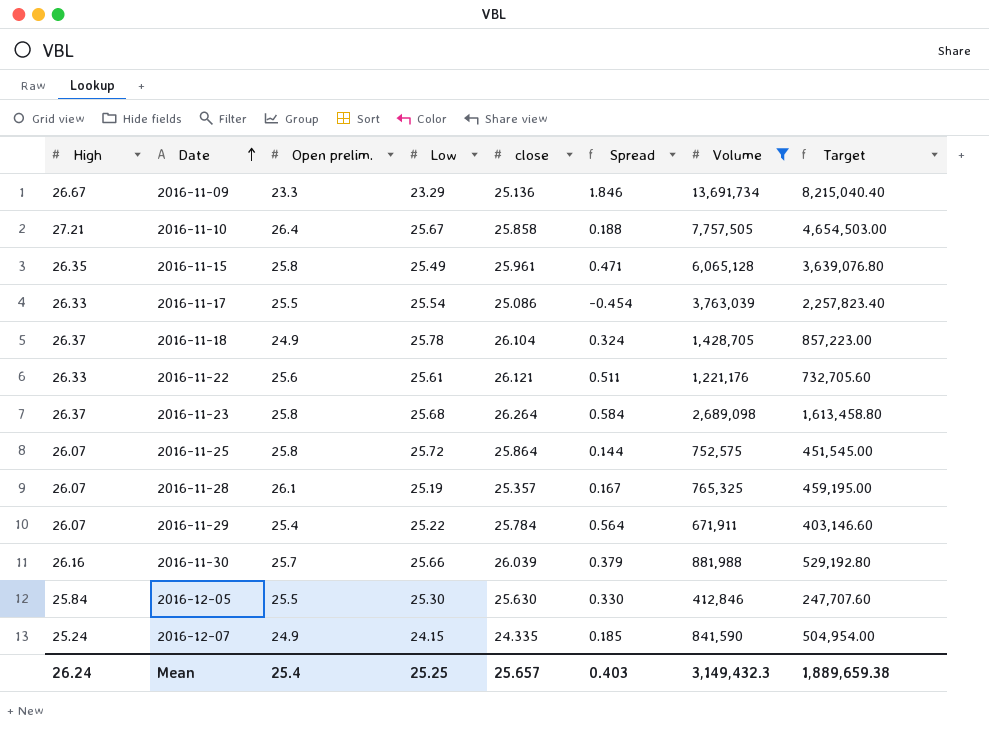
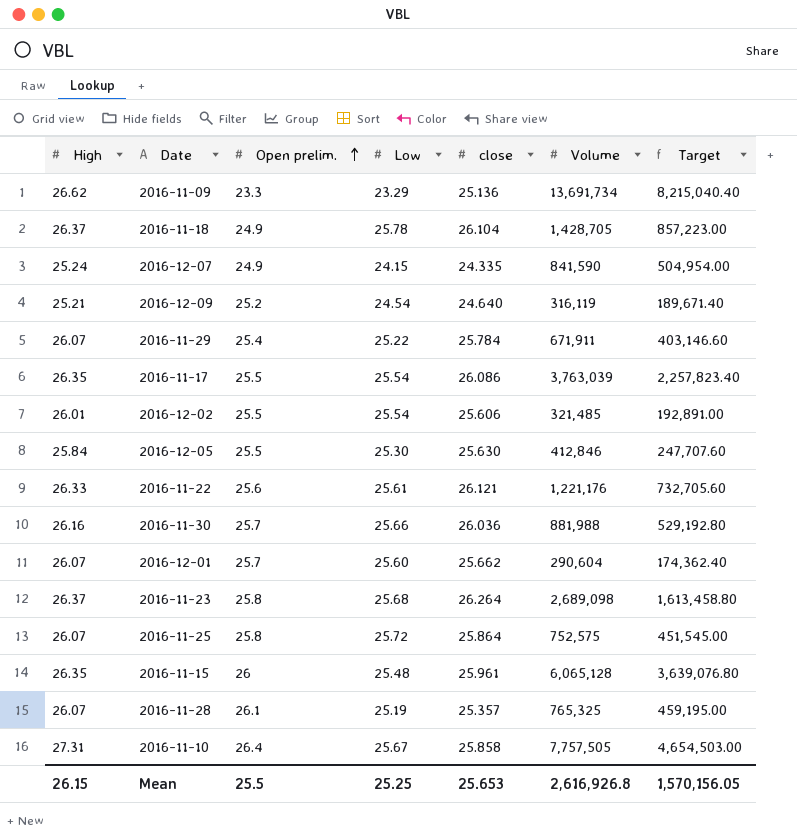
filter: Volume >= 412,846 -> none
row order: Date ascending -> Open prelim. ascending
column Spread | formula: [close] - [Low] -> none
2016-11-09 | High: 26.67 -> 26.62
2016-11-17 | High: 26.33 -> 26.35
2016-11-17 | close: 25.086 -> 26.086
2016-11-30 | close: 26.039 -> 26.036
2016-11-15 | Open prelim.: 25.8 -> 26
2016-11-15 | Low: 25.49 -> 25.48
2016-11-10 | High: 27.21 -> 27.31
Mean | High: 26.24 -> 26.15
Mean | Open prelim.: 25.4 -> 25.5
Mean | close: 25.657 -> 25.653
Mean | Volume: 3,149,432.3 -> 2,616,926.8
Mean | Target: 1,889,659.38 -> 1,570,156.05

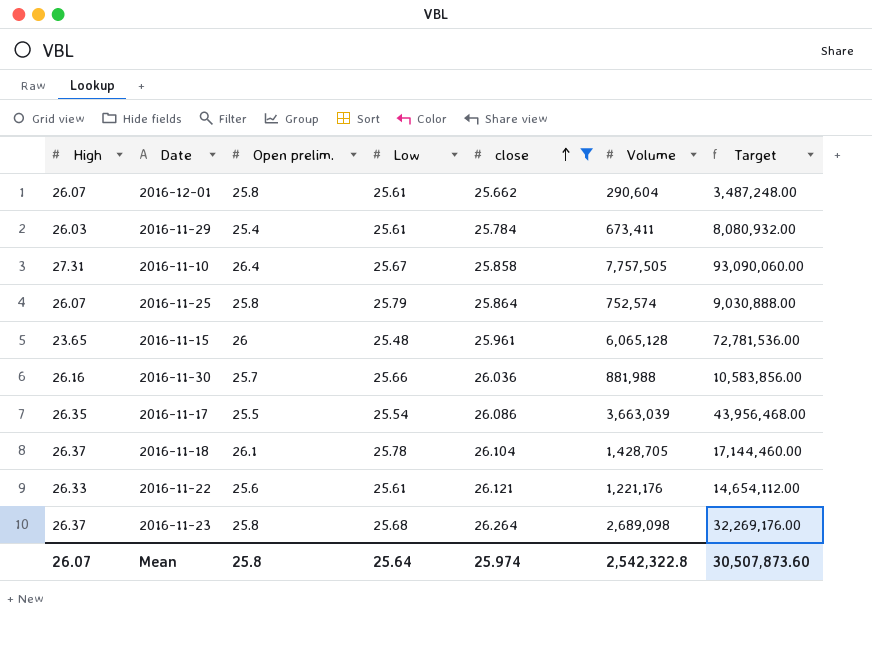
filter: none -> close >= 25.662
row order: Open prelim. ascending -> close ascending
column Target | formula: [Volume] * 0.6 -> [Volume] * 12
2016-12-01 | Open prelim.: 25.7 -> 25.8
2016-12-01 | Low: 25.60 -> 25.61
2016-11-29 | High: 26.07 -> 26.03
2016-11-29 | Low: 25.22 -> 25.61
2016-11-29 | Volume: 671,911 -> 673,411
2016-11-25 | Low: 25.72 -> 25.79
2016-11-25 | Volume: 752,575 -> 752,574
2016-11-15 | High: 26.35 -> 23.65
2016-11-17 | Volume: 3,763,039 -> 3,663,039
2016-11-18 | Open prelim.: 24.9 -> 26.1
Mean | High: 26.15 -> 26.07
Mean | Open prelim.: 25.5 -> 25.8
Mean | Low: 25.25 -> 25.64
Mean | close: 25.653 -> 25.974
Mean | Volume: 2,616,926.8 -> 2,542,322.8
Mean | Target: 1,570,156.05 -> 30,507,873.60

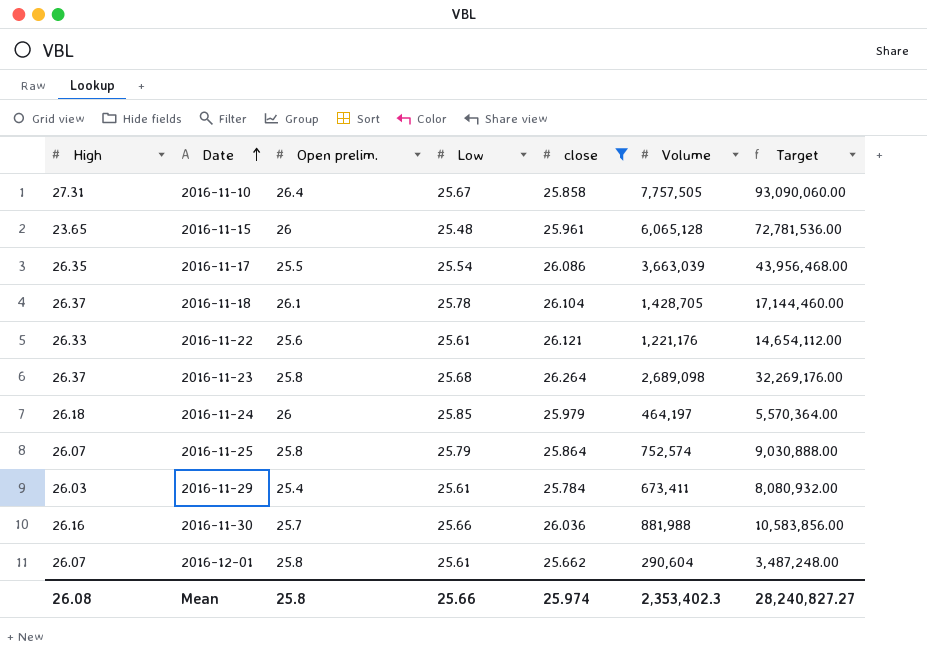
row order: close ascending -> Date ascending
row 2016-11-24: none -> 26.18 | 26 | 25.85 | 25.979 | 464,197 | 5,570,364.00
Mean | High: 26.07 -> 26.08
Mean | Low: 25.64 -> 25.66
Mean | Volume: 2,542,322.8 -> 2,353,402.3
Mean | Target: 30,507,873.60 -> 28,240,827.27

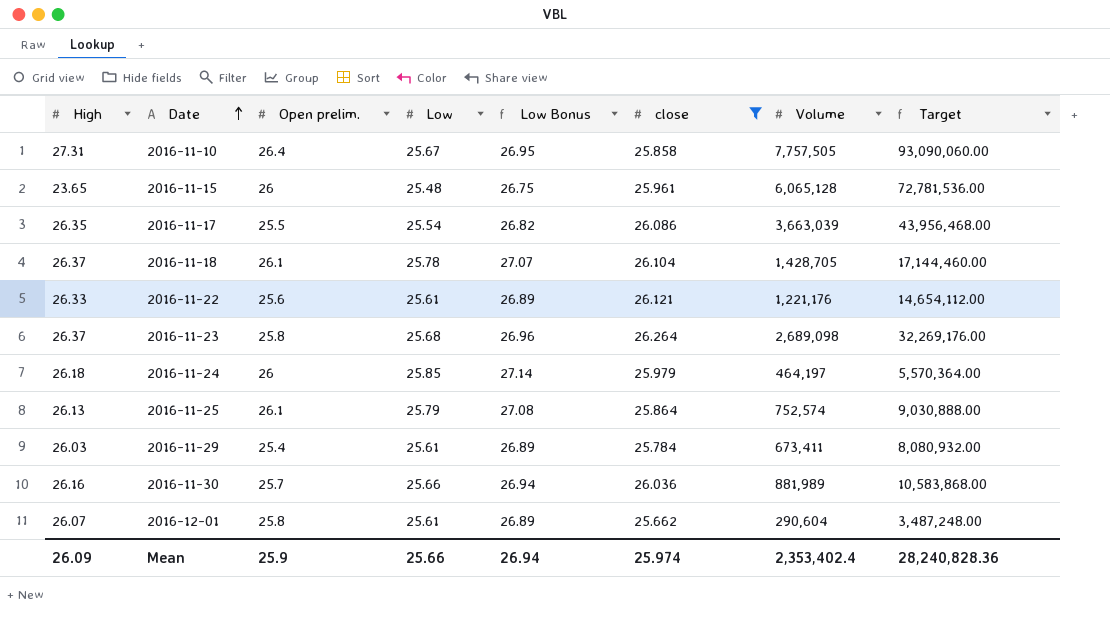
column Low Bonus | formula: none -> [Low] * 1.05
2016-11-25 | High: 26.07 -> 26.13
2016-11-25 | Open prelim.: 25.8 -> 26.1
2016-11-30 | Volume: 881,988 -> 881,989
2016-11-30 | Target: 10,583,856.00 -> 10,583,868.00
Mean | High: 26.08 -> 26.09
Mean | Open prelim.: 25.8 -> 25.9
Mean | Volume: 2,353,402.3 -> 2,353,402.4
Mean | Target: 28,240,827.27 -> 28,240,828.36

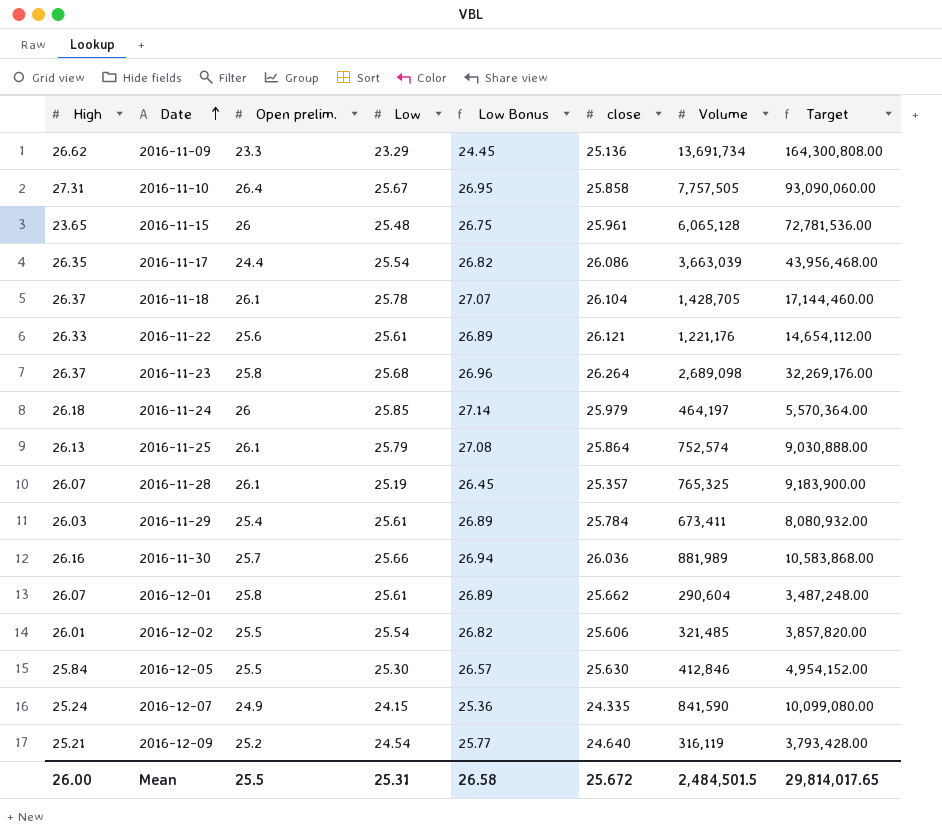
filter: close >= 25.662 -> none
2016-11-17 | Open prelim.: 25.5 -> 24.4
Mean | High: 26.09 -> 26.00
Mean | Open prelim.: 25.9 -> 25.5
Mean | Low: 25.66 -> 25.31
Mean | Low Bonus: 26.94 -> 26.58
Mean | close: 25.974 -> 25.672
Mean | Volume: 2,353,402.4 -> 2,484,501.5
Mean | Target: 28,240,828.36 -> 29,814,017.65

